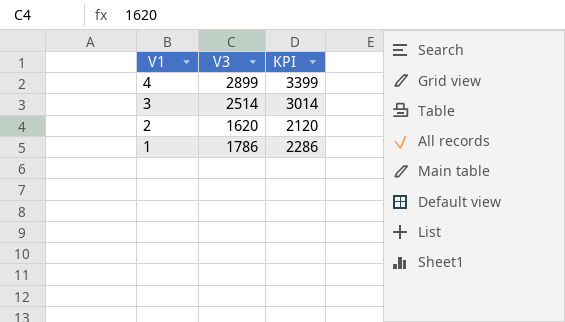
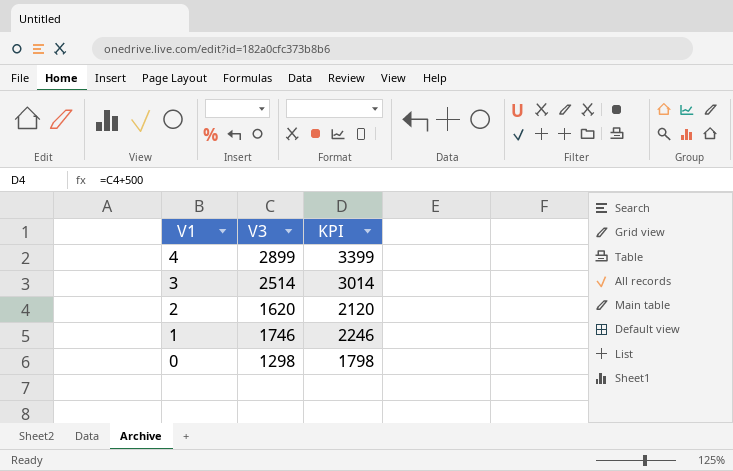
1 | V3: 1786 -> 1746
1 | KPI: 2286 -> 2246
row 0: none -> 1298 | 1798

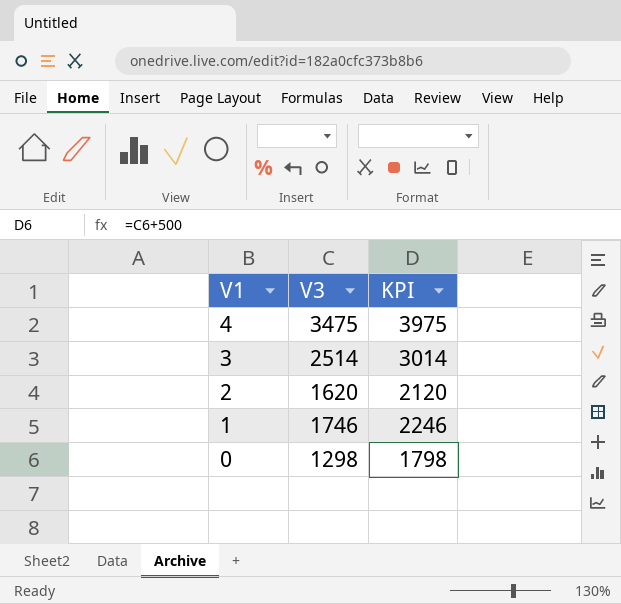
4 | V3: 2899 -> 3475
4 | KPI: 3399 -> 3975

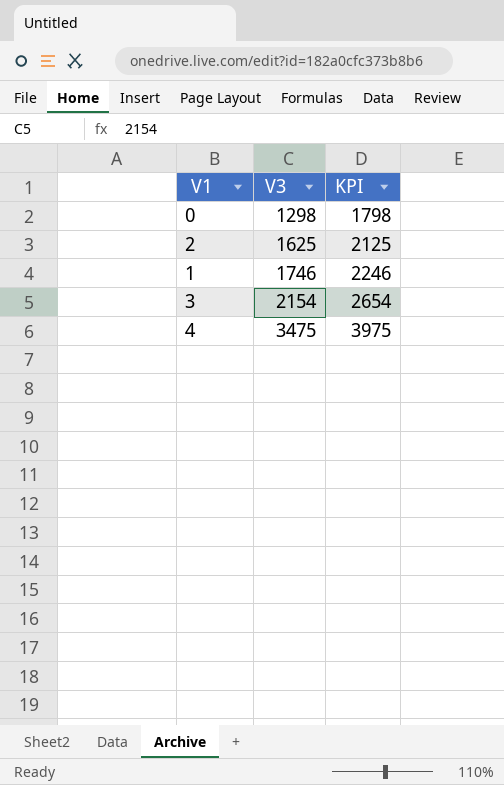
row order: V1 descending -> V3 ascending
2 | V3: 1620 -> 1625
2 | KPI: 2120 -> 2125
3 | V3: 2514 -> 2154
3 | KPI: 3014 -> 2654

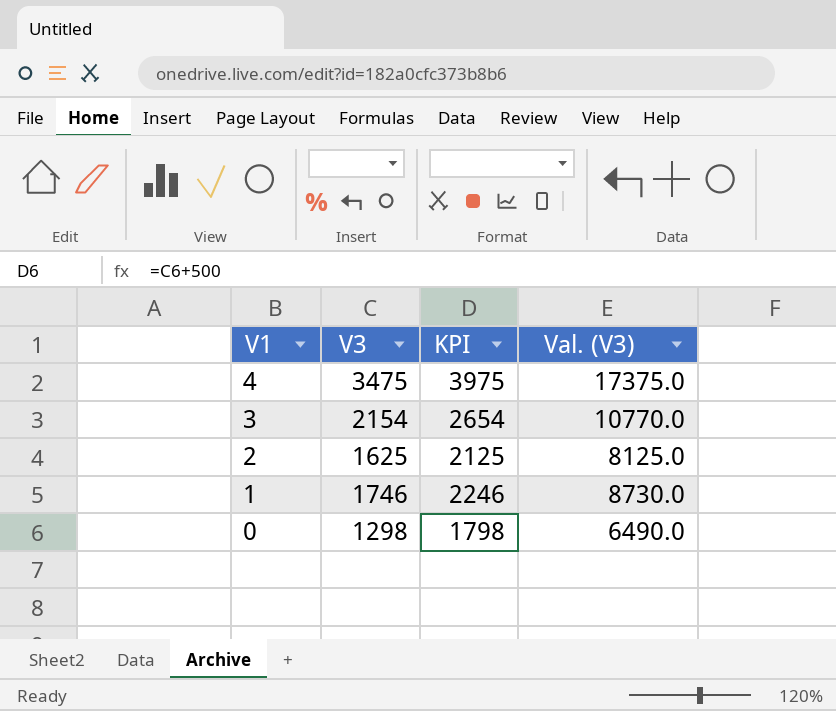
row order: V3 ascending -> V1 descending
column Val. (V3) | formula: none -> [V3] * 5

